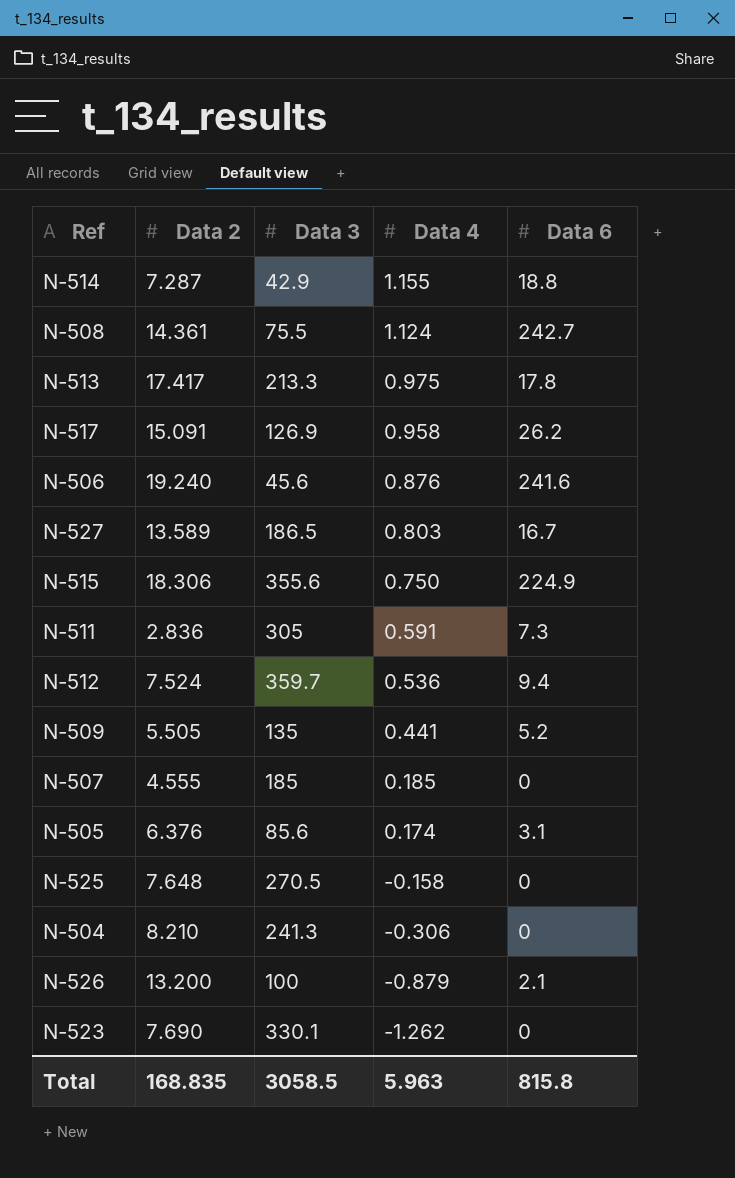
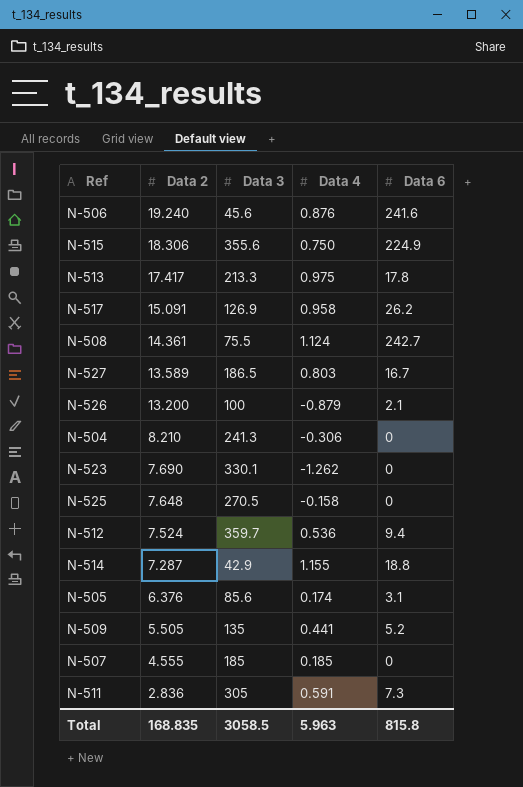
row order: Data 4 descending -> Data 2 descending

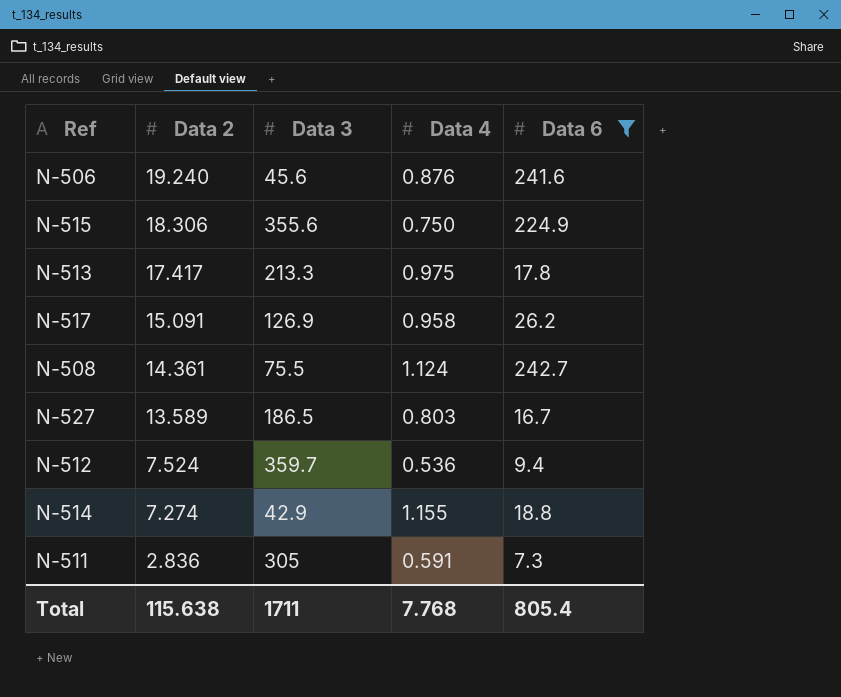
filter: none -> Data 6 >= 7.3
N-514 | Data 2: 7.287 -> 7.274
Total | Data 2: 168.835 -> 115.638
Total | Data 3: 3058.5 -> 1711
Total | Data 4: 5.963 -> 7.768
Total | Data 6: 815.8 -> 805.4

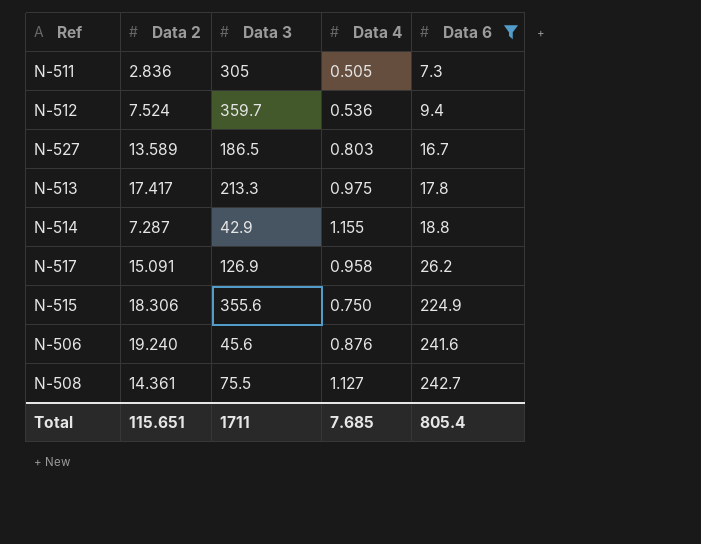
row order: Data 2 descending -> Data 6 ascending
N-511 | Data 4: 0.591 -> 0.505
N-514 | Data 2: 7.274 -> 7.287
N-508 | Data 4: 1.124 -> 1.127
Total | Data 2: 115.638 -> 115.651
Total | Data 4: 7.768 -> 7.685

